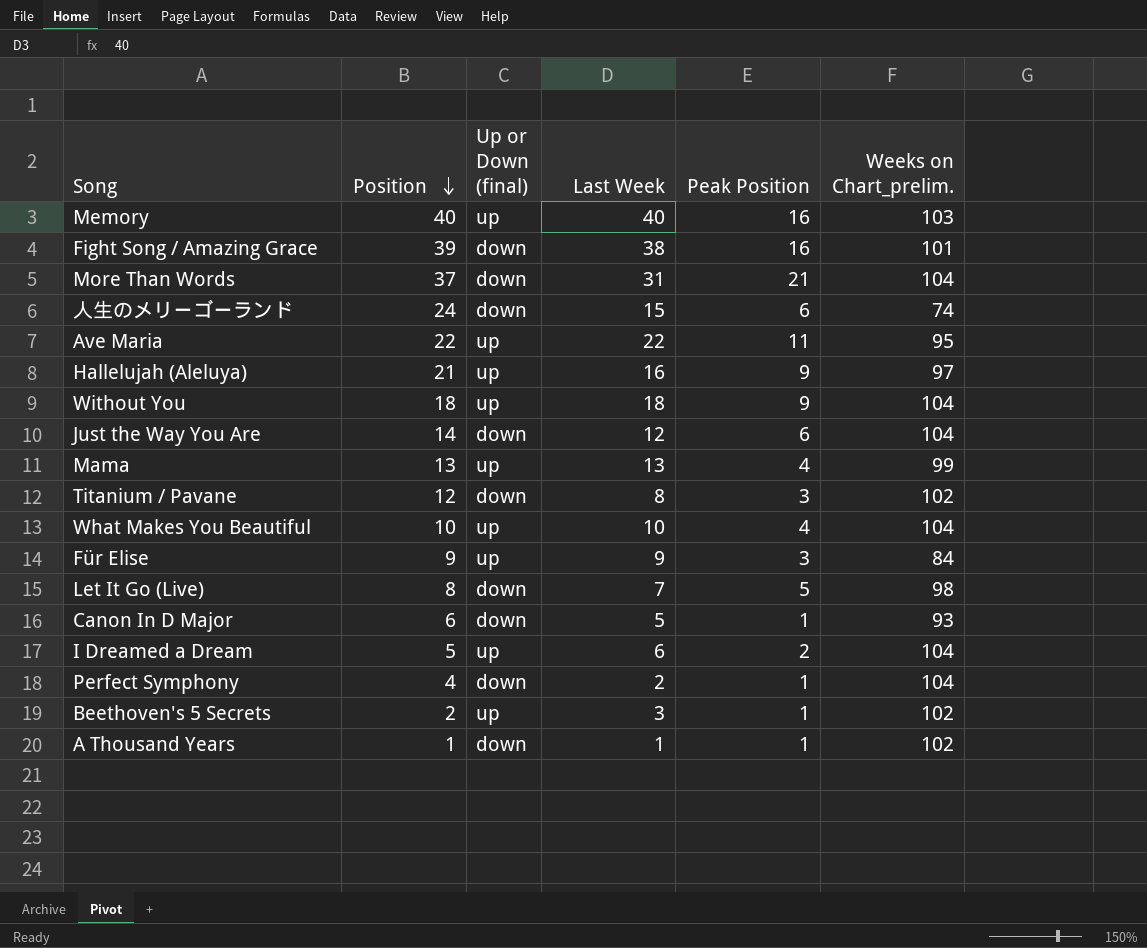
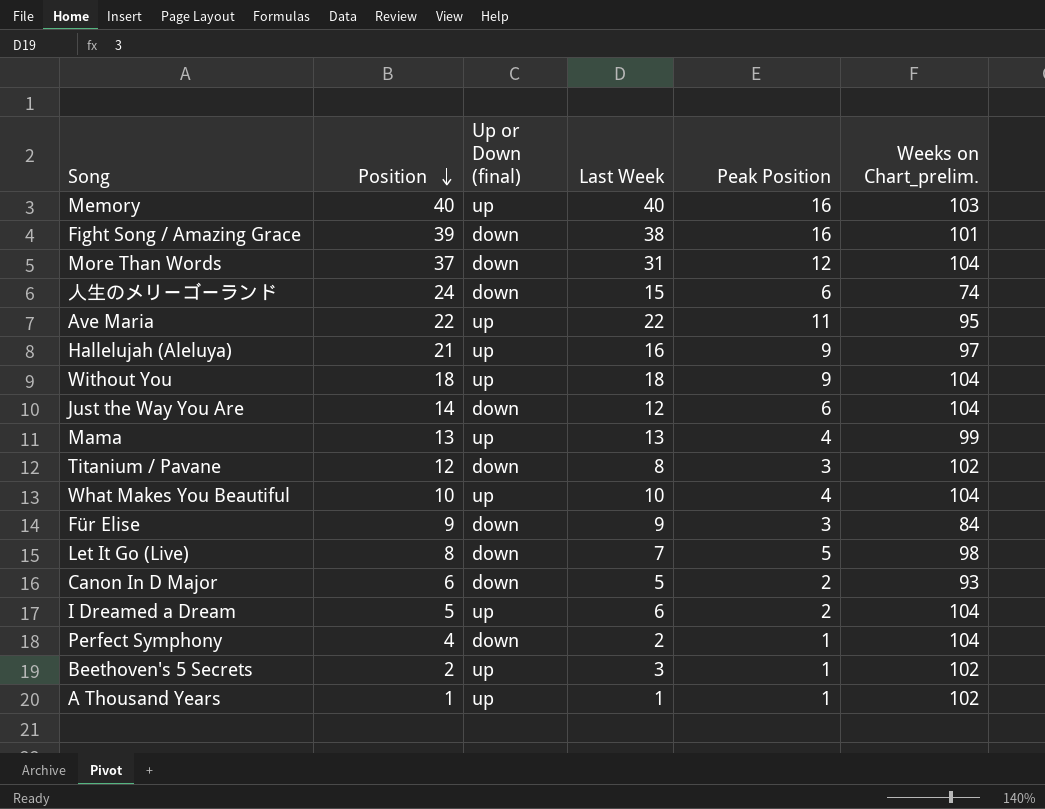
More Than Words | Peak Position: 21 -> 12
Für Elise | Up or Down (final): up -> down
Canon In D Major | Peak Position: 1 -> 2
A Thousand Years | Up or Down (final): down -> up

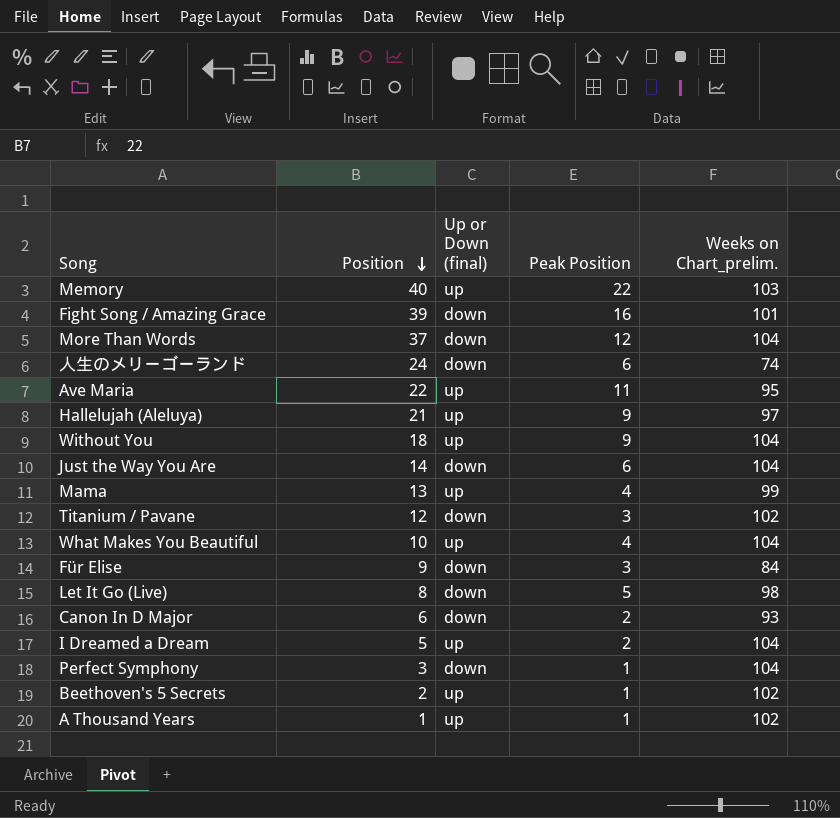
column Last Week | position: 4 -> none
Memory | Peak Position: 16 -> 22
Perfect Symphony | Position: 4 -> 3

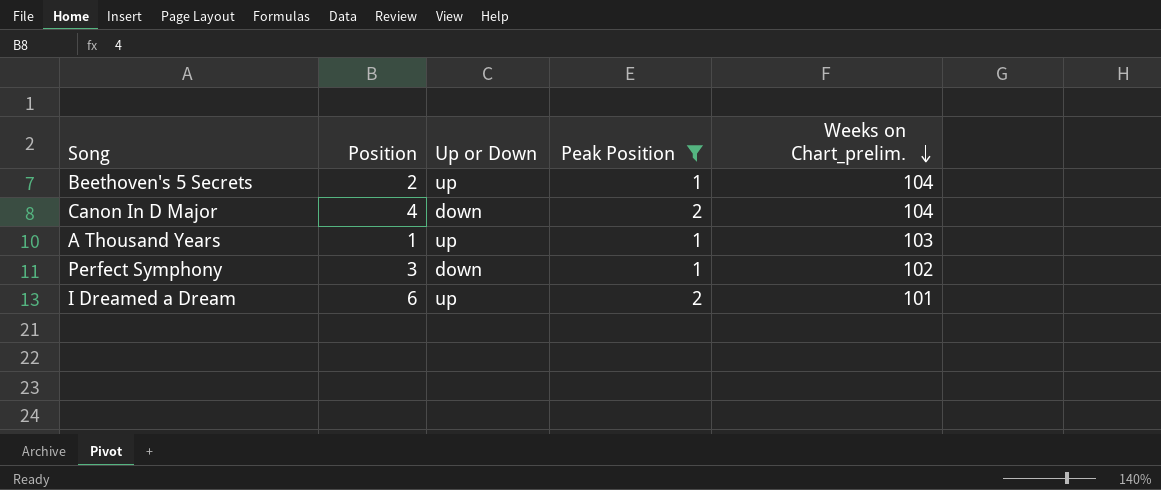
filter: none -> Peak Position <= 2
row order: Position descending -> Weeks on Chart_prelim. descending
column name: Up or Down (final) -> Up or Down
Beethoven's 5 Secrets | Weeks on Chart_prelim.: 102 -> 104
Canon In D Major | Position: 6 -> 4
Canon In D Major | Weeks on Chart_prelim.: 93 -> 104
A Thousand Years | Weeks on Chart_prelim.: 102 -> 103
Perfect Symphony | Weeks on Chart_prelim.: 104 -> 102
I Dreamed a Dream | Position: 5 -> 6
I Dreamed a Dream | Weeks on Chart_prelim.: 104 -> 101

